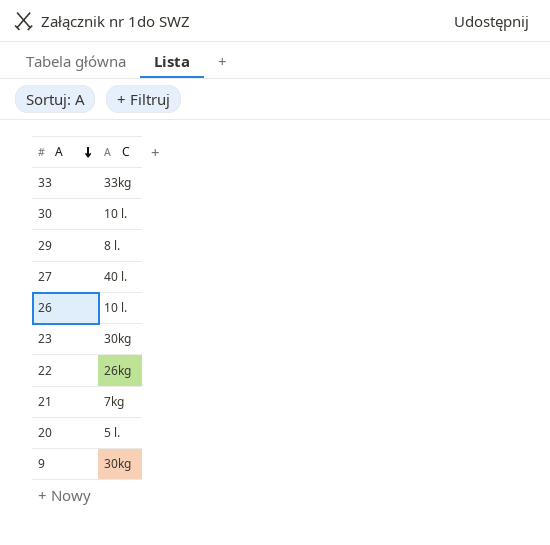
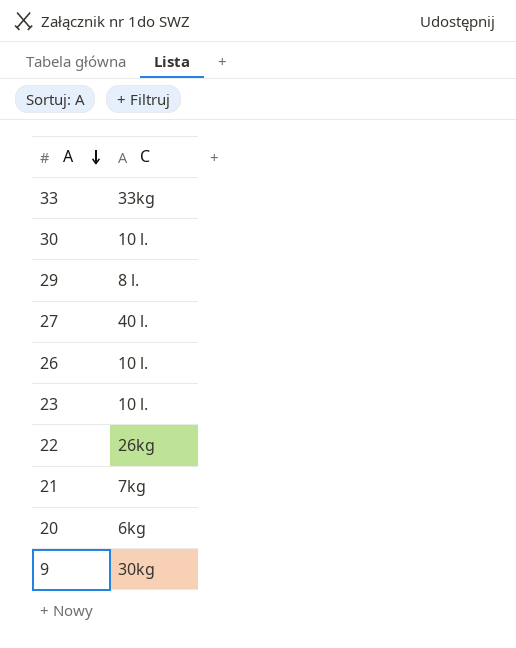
23 | C: 30kg -> 10 l.
20 | C: 5 l. -> 6kg

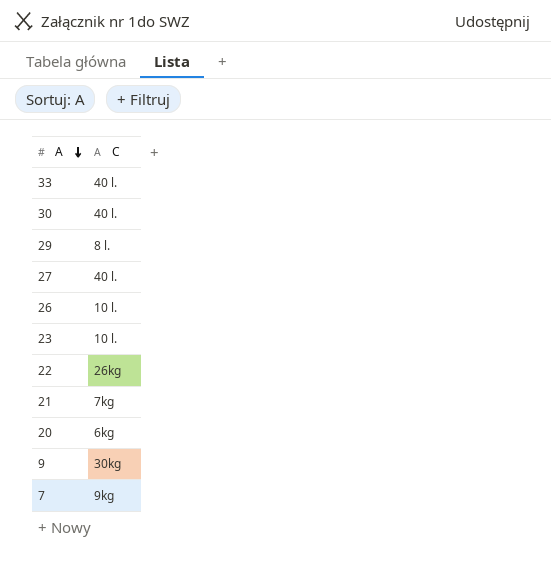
33 | C: 33kg -> 40 l.
30 | C: 10 l. -> 40 l.
row 7: none -> 9kg

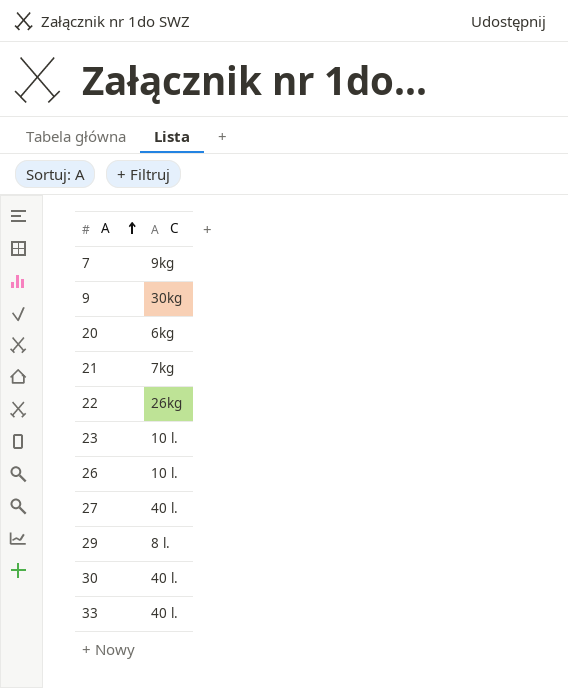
row order: A descending -> A ascending

